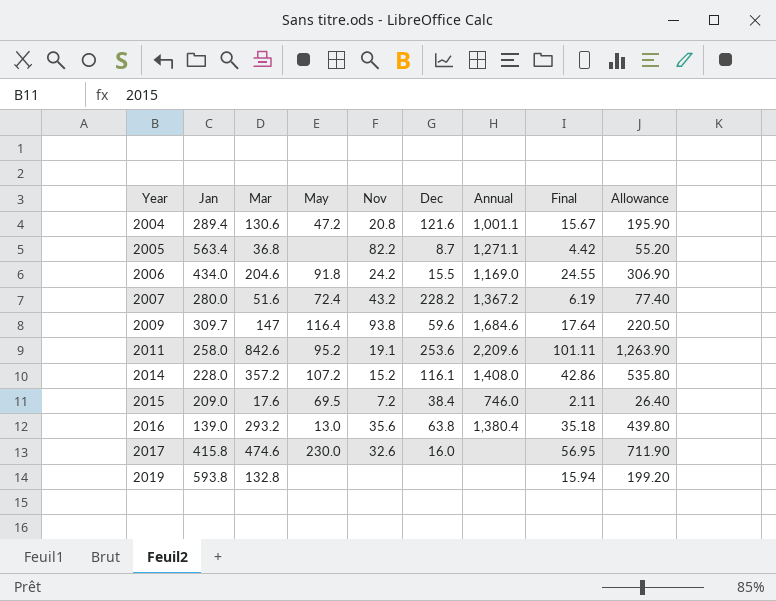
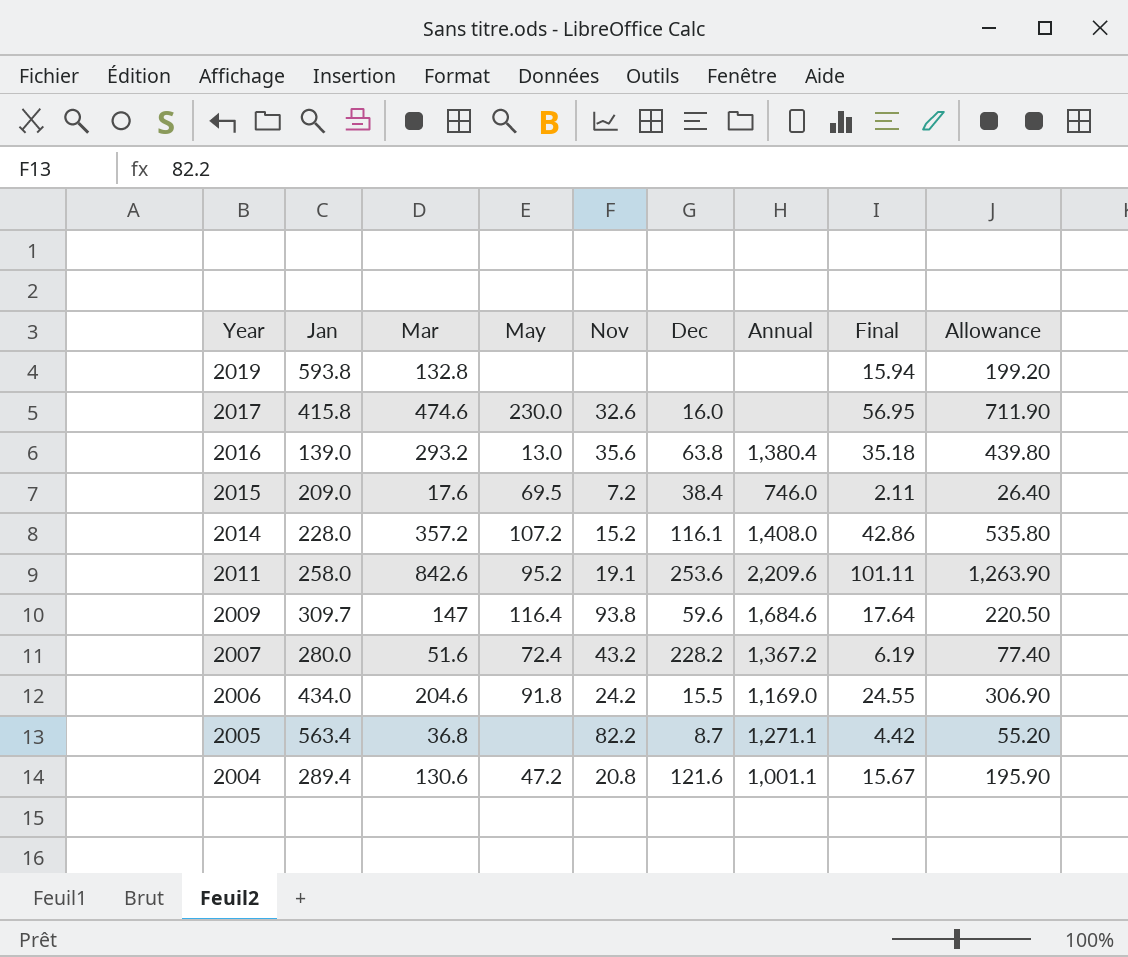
row order: Year ascending -> Year descending

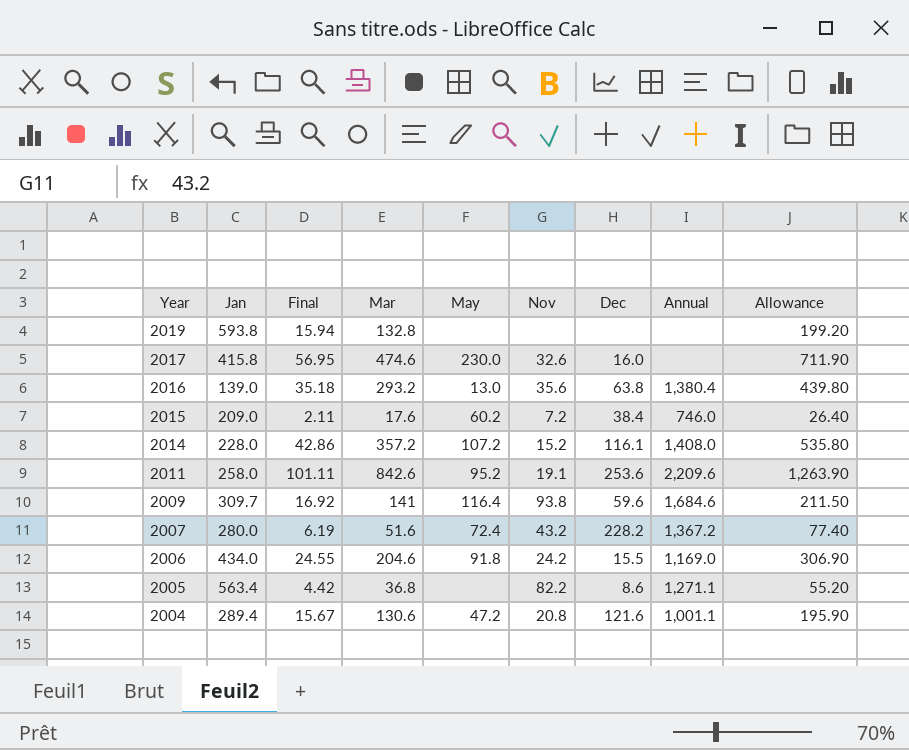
column Final | position: 8 -> 3
2015 | May: 69.5 -> 60.2
2009 | Final: 17.64 -> 16.92
2009 | Mar: 147 -> 141
2009 | Allowance: 220.50 -> 211.50
2005 | Dec: 8.7 -> 8.6

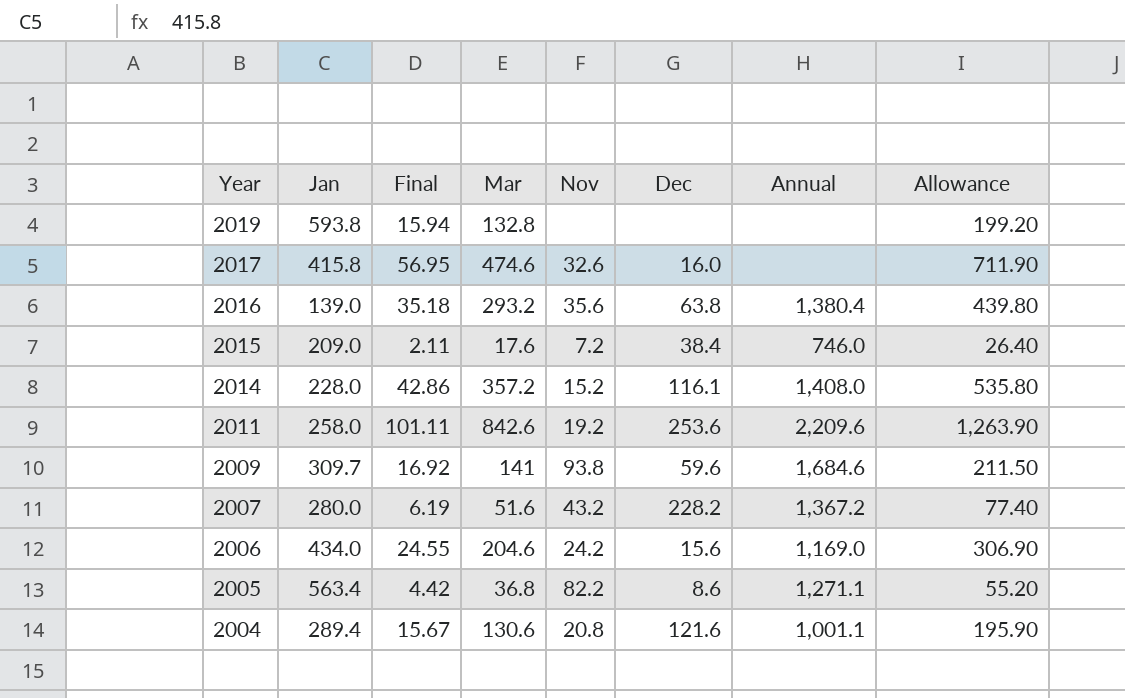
column May | position: 5 -> none
2011 | Nov: 19.1 -> 19.2
2006 | Dec: 15.5 -> 15.6

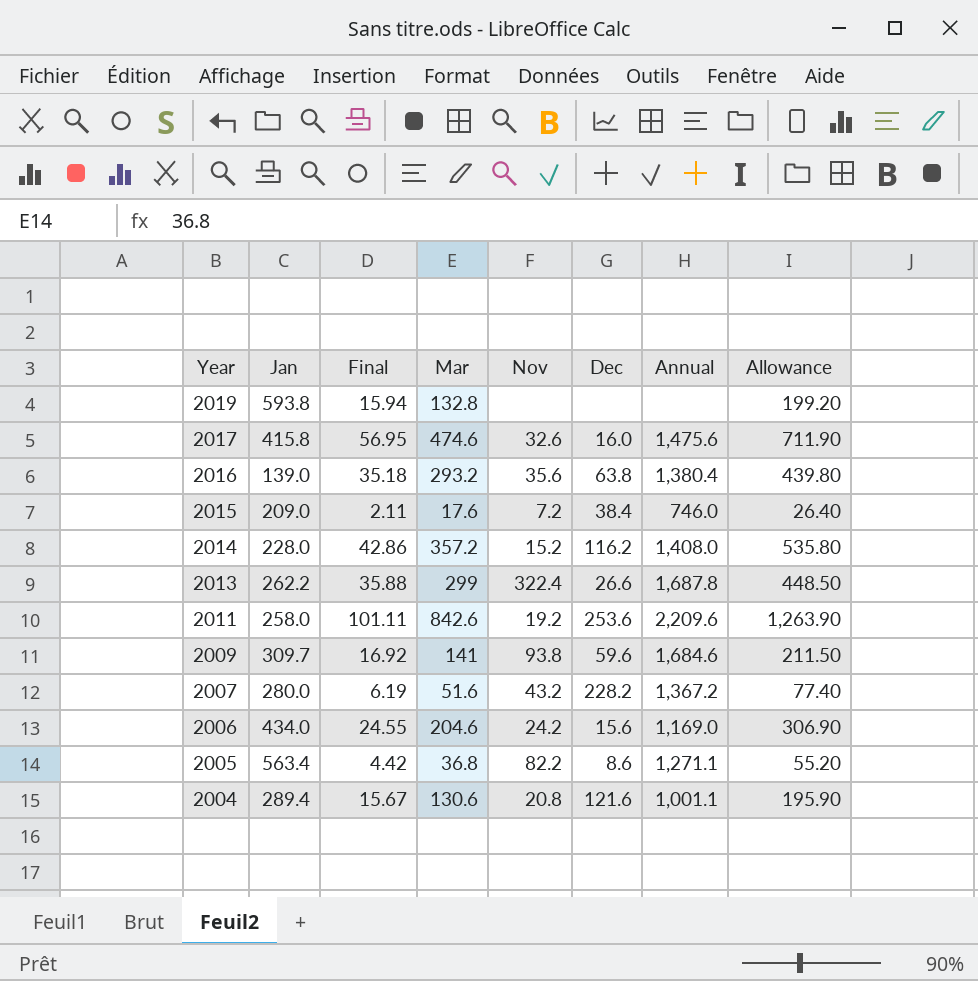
2017 | Annual: none -> 1,475.6
2014 | Dec: 116.1 -> 116.2
row 2013: none -> 262.2 | 35.88 | 299 | 322.4 | 26.6 | 1,687.8 | 448.50

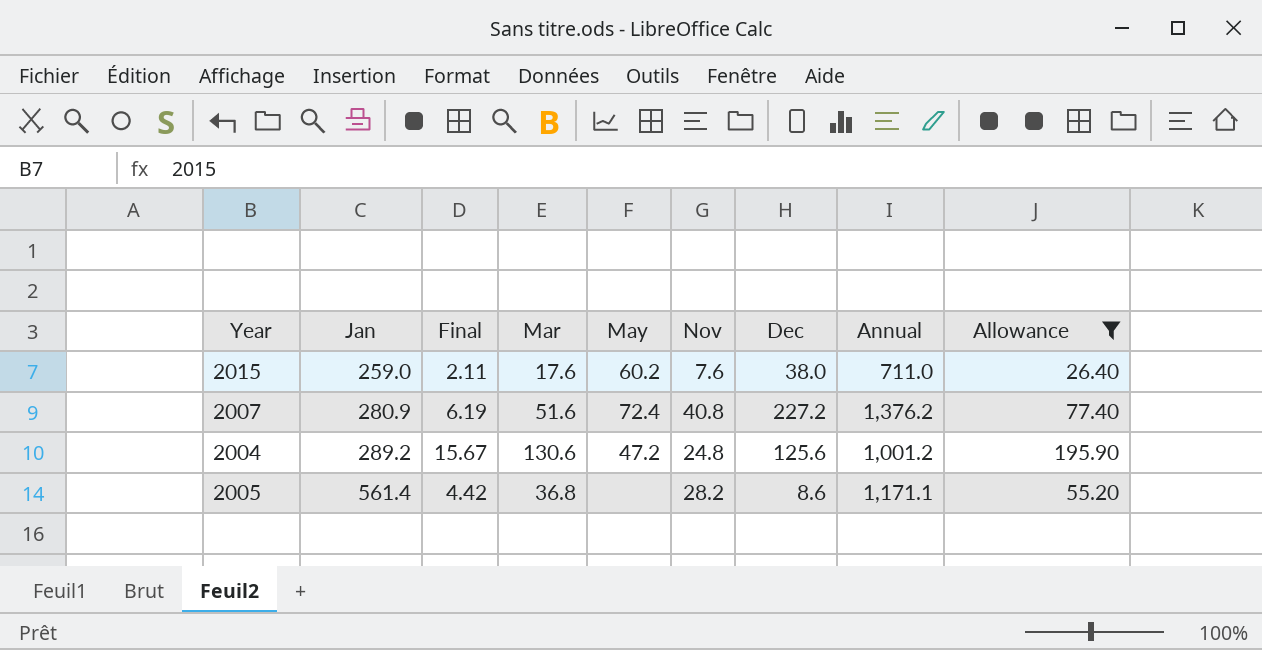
filter: none -> Allowance <= 195.90
row order: Year descending -> Jan ascending
column May | position: none -> 5
2015 | Jan: 209.0 -> 259.0
2015 | Nov: 7.2 -> 7.6
2015 | Dec: 38.4 -> 38.0
2015 | Annual: 746.0 -> 711.0
2007 | Jan: 280.0 -> 280.9
2007 | Nov: 43.2 -> 40.8
2007 | Dec: 228.2 -> 227.2
2007 | Annual: 1,367.2 -> 1,376.2
2004 | Jan: 289.4 -> 289.2
2004 | Nov: 20.8 -> 24.8
2004 | Dec: 121.6 -> 125.6
2004 | Annual: 1,001.1 -> 1,001.2
2005 | Jan: 563.4 -> 561.4
2005 | Nov: 82.2 -> 28.2
2005 | Annual: 1,271.1 -> 1,171.1

